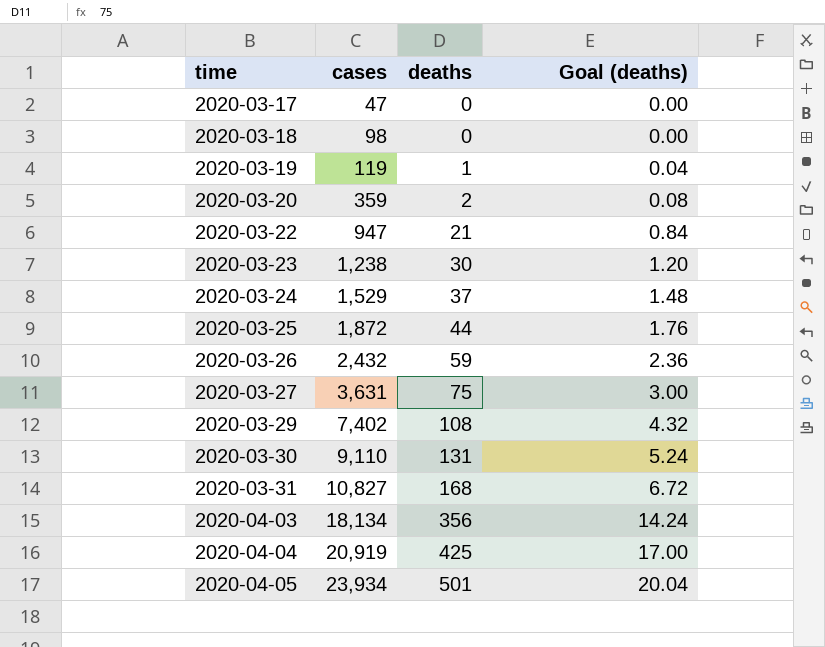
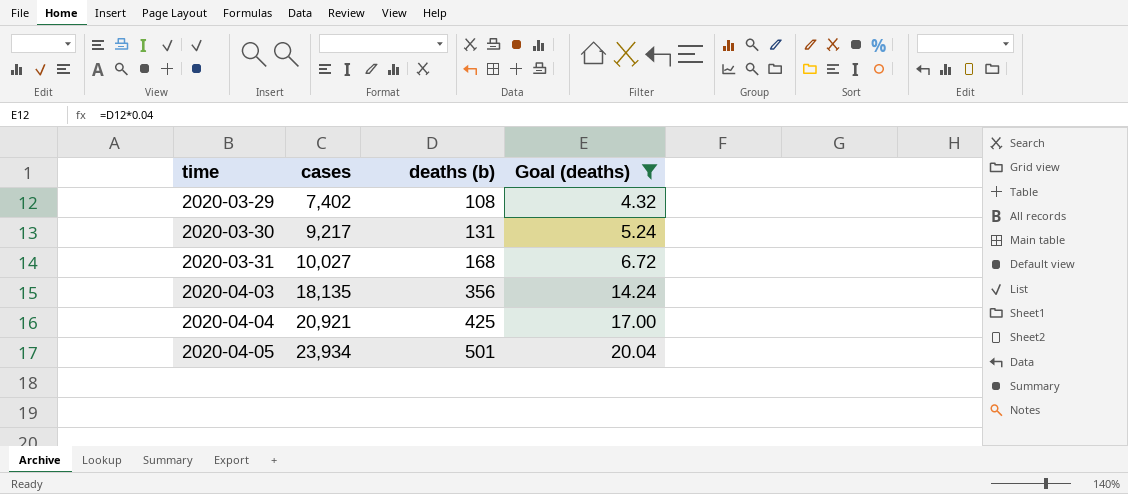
filter: none -> Goal (deaths) >= 4.32
column name: deaths -> deaths (b)
2020-03-30 | cases: 9,110 -> 9,217
2020-03-31 | cases: 10,827 -> 10,027
2020-04-03 | cases: 18,134 -> 18,135
2020-04-04 | cases: 20,919 -> 20,921

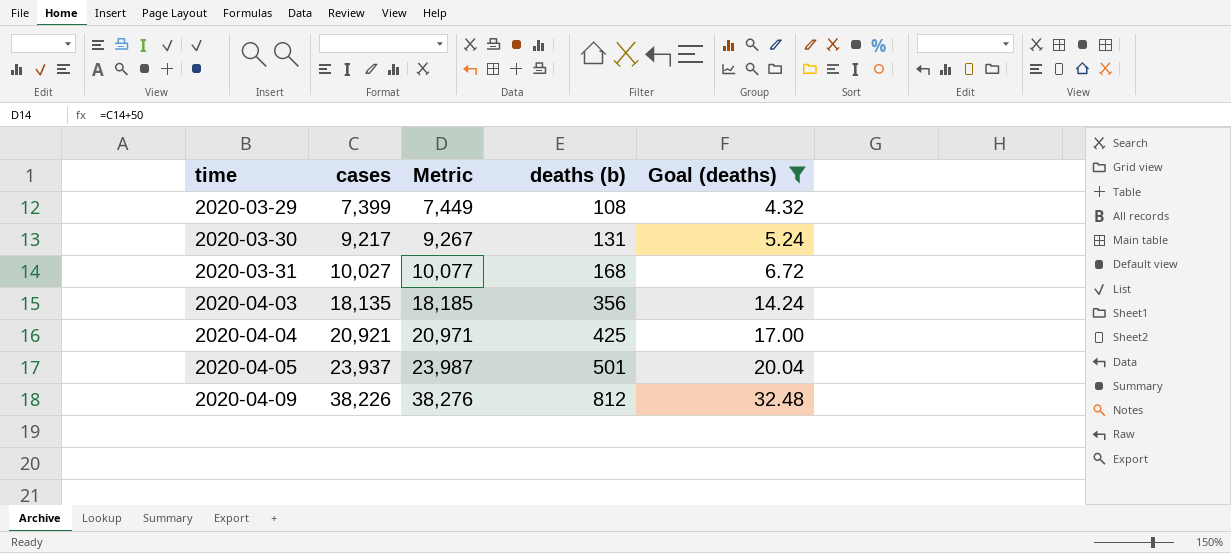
column Metric | formula: none -> [cases] + 50
2020-03-29 | cases: 7,402 -> 7,399
2020-04-05 | cases: 23,934 -> 23,937
row 2020-04-09: none -> 38,226 | 38,276 | 812 | 32.48

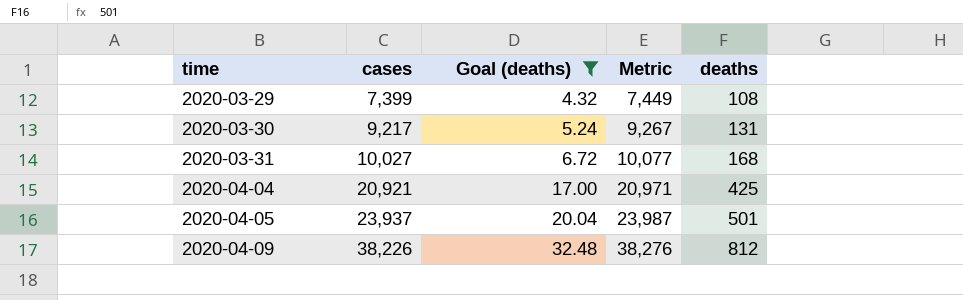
column Goal (deaths) | position: 5 -> 3
column name: deaths (b) -> deaths
row 2020-04-03: 18,135 | 18,185 | 356 | 14.24 -> none

